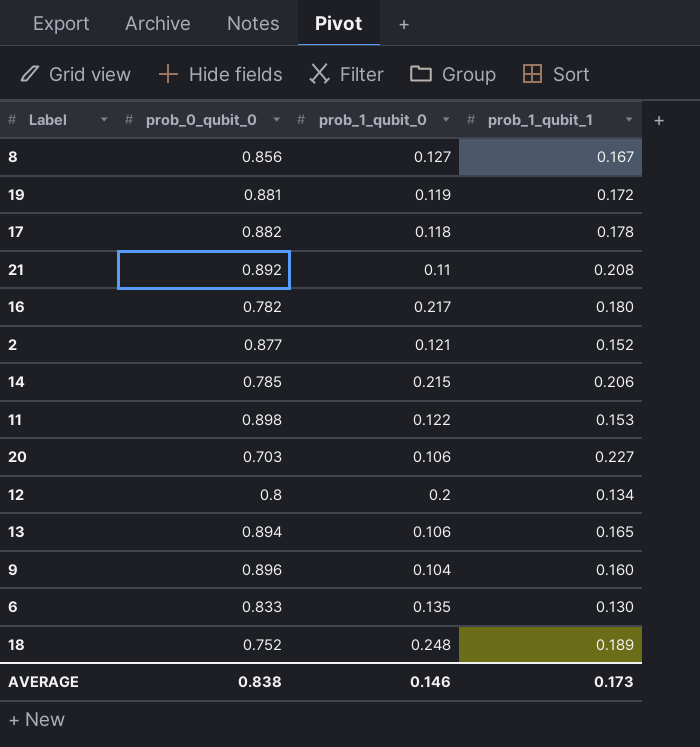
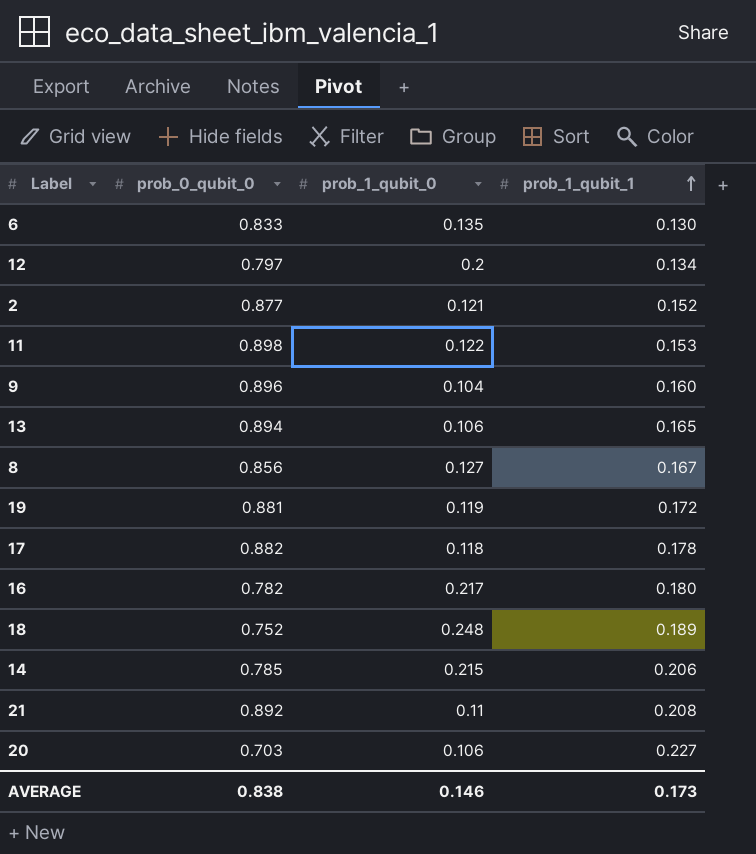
row order: none -> prob_1_qubit_1 ascending
12 | prob_0_qubit_0: 0.8 -> 0.797

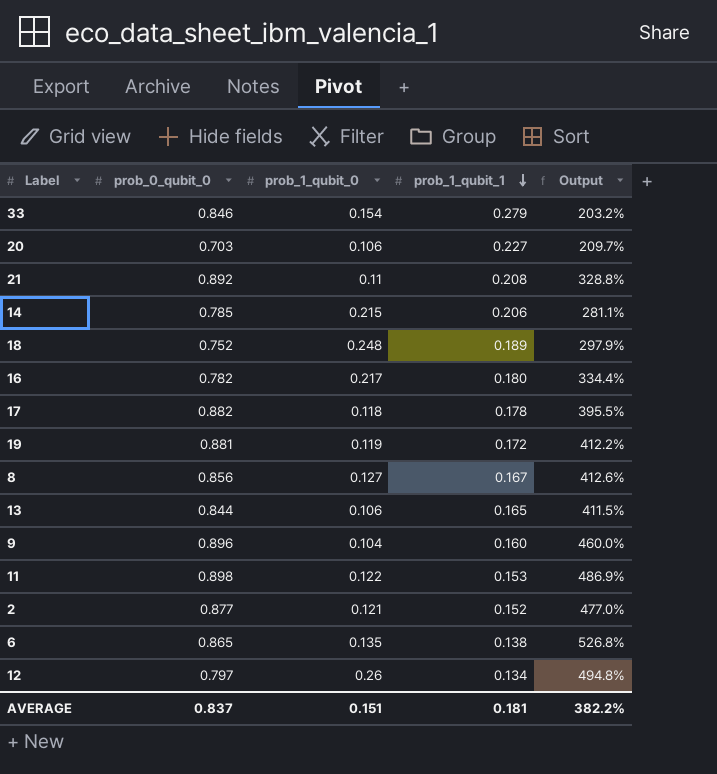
row order: prob_1_qubit_1 ascending -> prob_1_qubit_1 descending
column Output | formula: none -> ([prob_0_qubit_0] - [prob_1_qubit_1]) / [prob_1_qubit_1]
row 33: none -> 0.846 | 0.154 | 0.279 | 203.2%
13 | prob_0_qubit_0: 0.894 -> 0.844
6 | prob_0_qubit_0: 0.833 -> 0.865
6 | prob_1_qubit_1: 0.130 -> 0.138
12 | prob_1_qubit_0: 0.2 -> 0.26
AVERAGE | prob_0_qubit_0: 0.838 -> 0.837
AVERAGE | prob_1_qubit_0: 0.146 -> 0.151
AVERAGE | prob_1_qubit_1: 0.173 -> 0.181

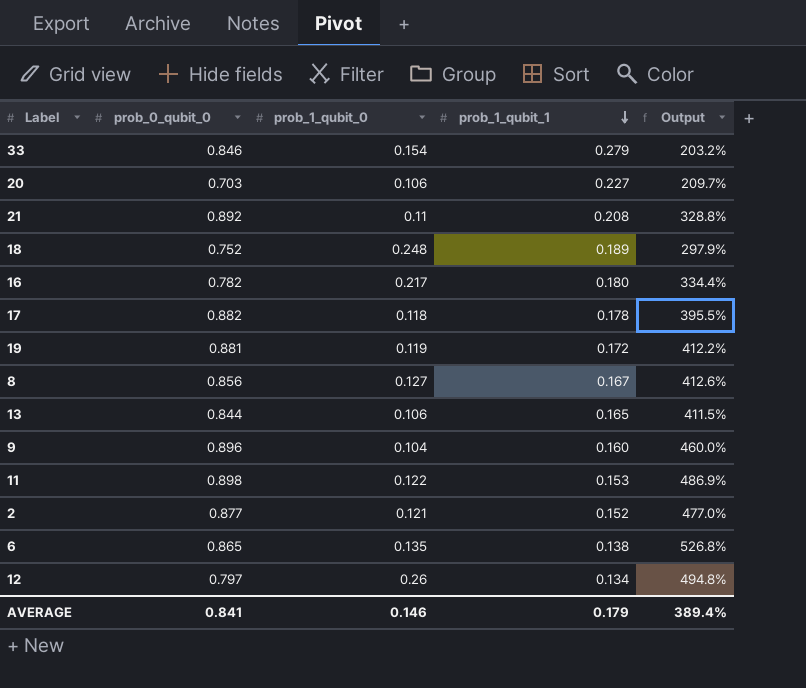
row 14: 0.785 | 0.215 | 0.206 | 281.1% -> none
AVERAGE | prob_0_qubit_0: 0.837 -> 0.841
AVERAGE | prob_1_qubit_0: 0.151 -> 0.146
AVERAGE | prob_1_qubit_1: 0.181 -> 0.179
AVERAGE | Output: 382.2% -> 389.4%

